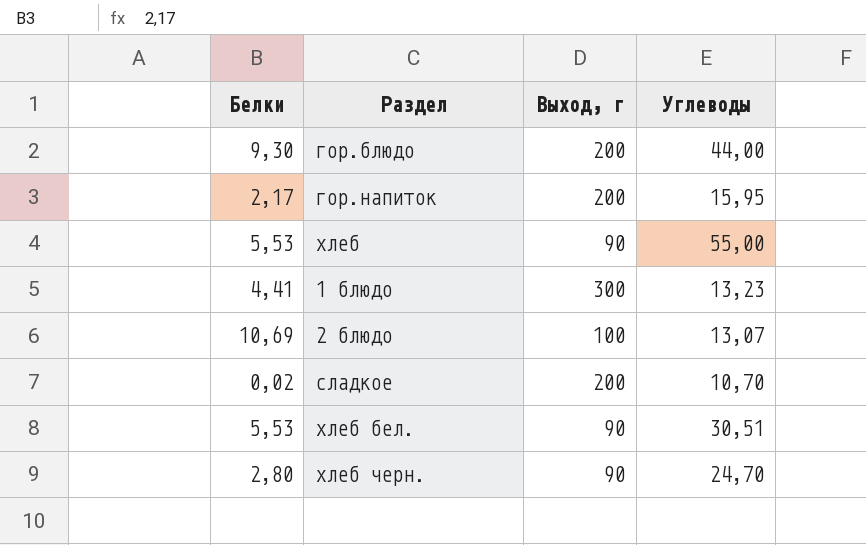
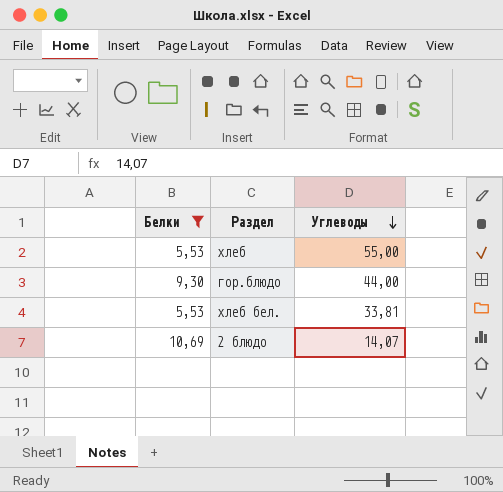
filter: none -> Белки >= 5,53
row order: none -> Углеводы descending
column Выход, г | position: 3 -> none
хлеб бел. | Углеводы: 30,51 -> 33,81
2 блюдо | Углеводы: 13,07 -> 14,07

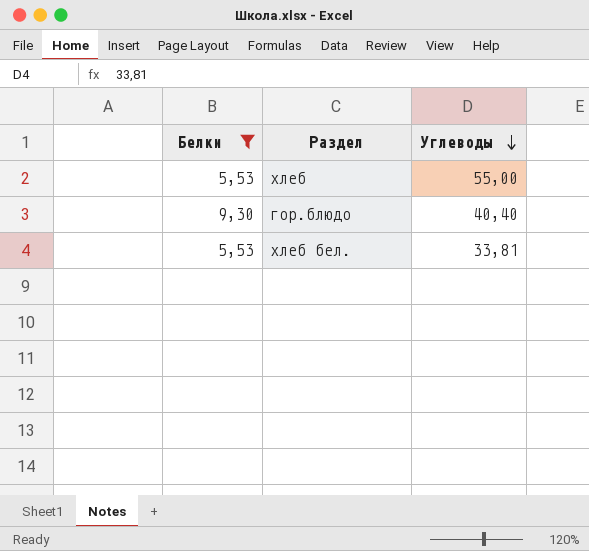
row 2 блюдо: 10,69 | 14,07 -> none
гор.блюдо | Углеводы: 44,00 -> 40,40

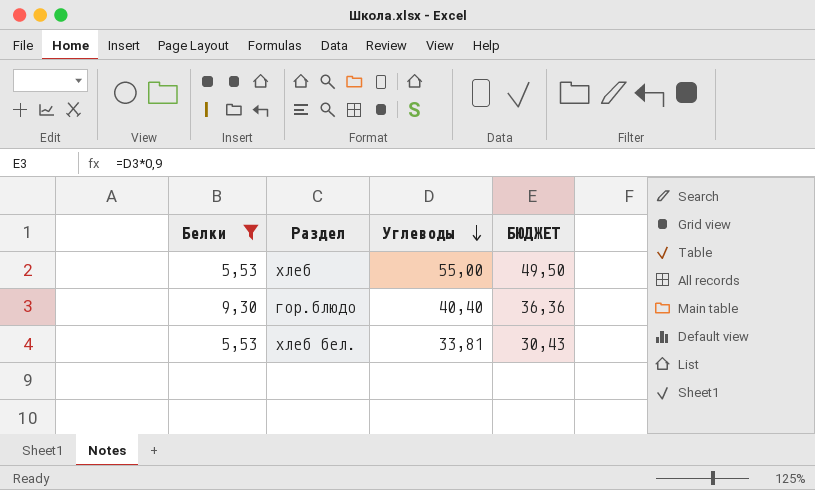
column БЮДЖЕТ | formula: none -> [Углеводы] * 0,9

